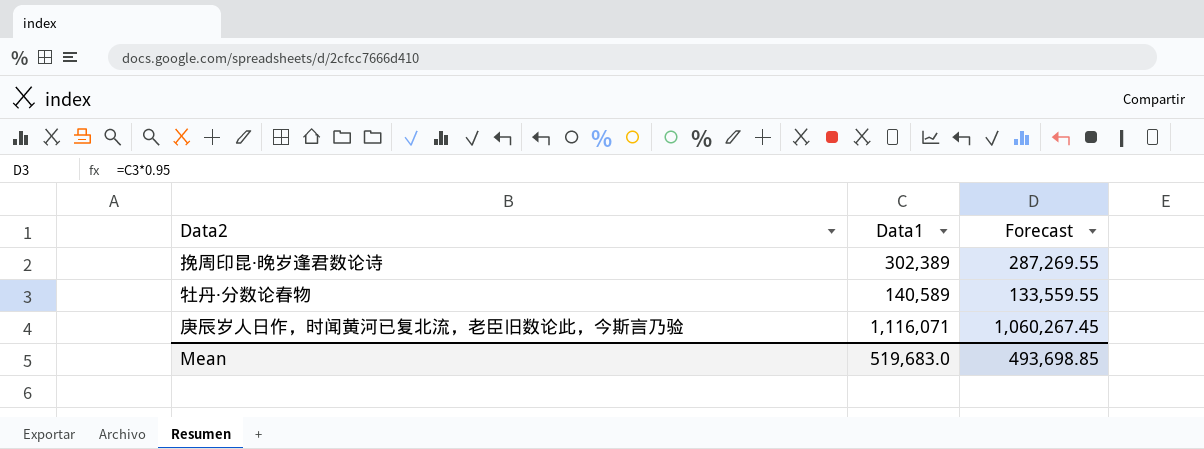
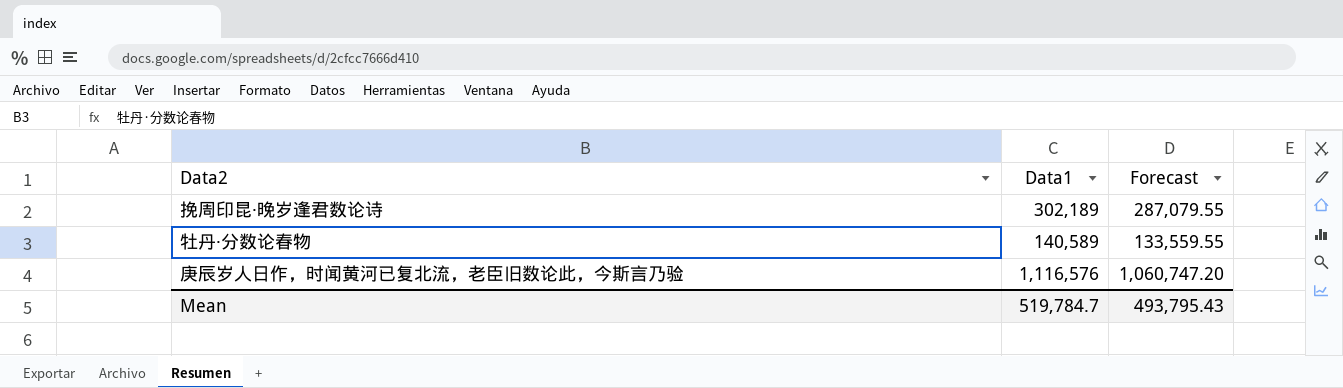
挽周印昆·晚岁逢君数论诗 | Data1: 302,389 -> 302,189
挽周印昆·晚岁逢君数论诗 | Forecast: 287,269.55 -> 287,079.55
庚辰岁人日作，时闻黄河已复北流，老臣旧数论此，今斯言乃验 | Data1: 1,116,071 -> 1,116,576
庚辰岁人日作，时闻黄河已复北流，老臣旧数论此，今斯言乃验 | Forecast: 1,060,267.45 -> 1,060,747.20
Mean | Data1: 519,683.0 -> 519,784.7
Mean | Forecast: 493,698.85 -> 493,795.43

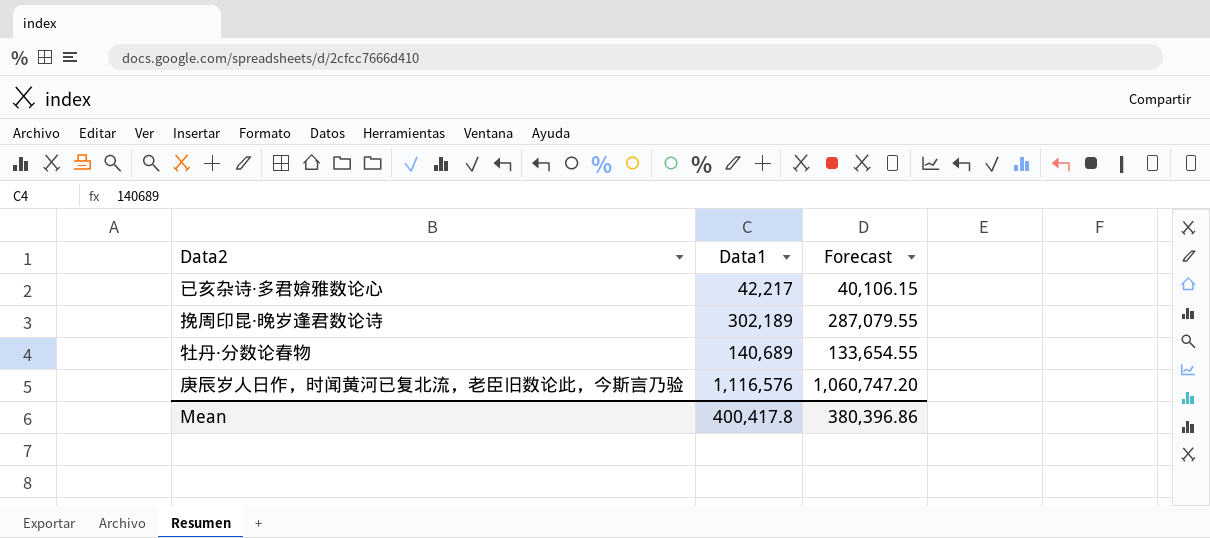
row 已亥杂诗·多君媕雅数论心: none -> 42,217 | 40,106.15
牡丹·分数论春物 | Data1: 140,589 -> 140,689
牡丹·分数论春物 | Forecast: 133,559.55 -> 133,654.55
Mean | Data1: 519,784.7 -> 400,417.8
Mean | Forecast: 493,795.43 -> 380,396.86

